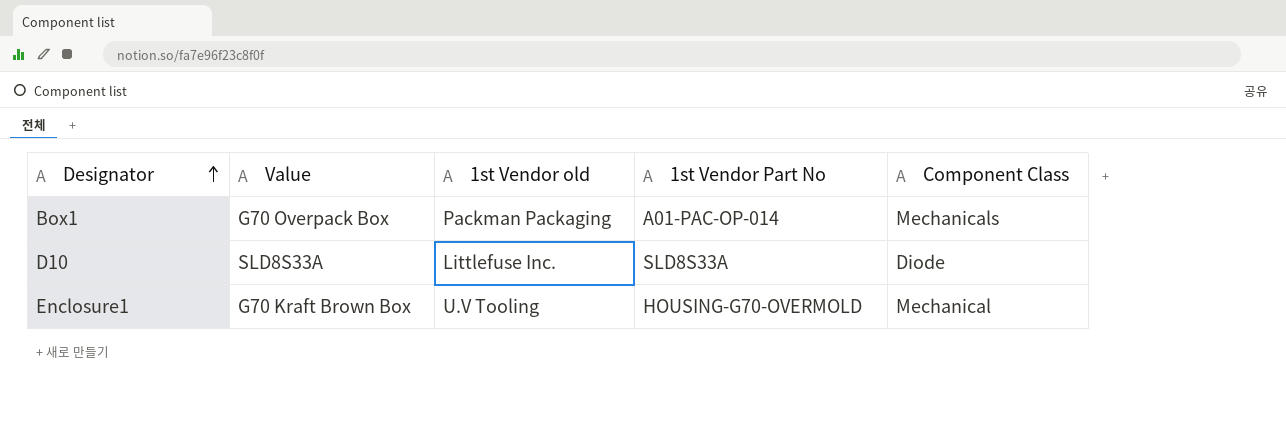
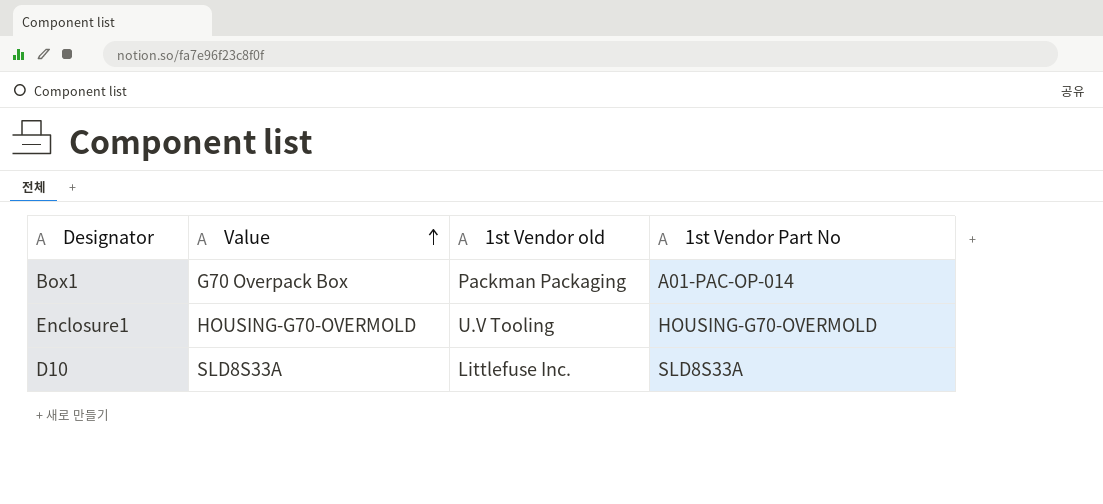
row order: Designator ascending -> Value ascending
column Component Class | position: 5 -> none
Enclosure1 | Value: G70 Kraft Brown Box -> HOUSING-G70-OVERMOLD

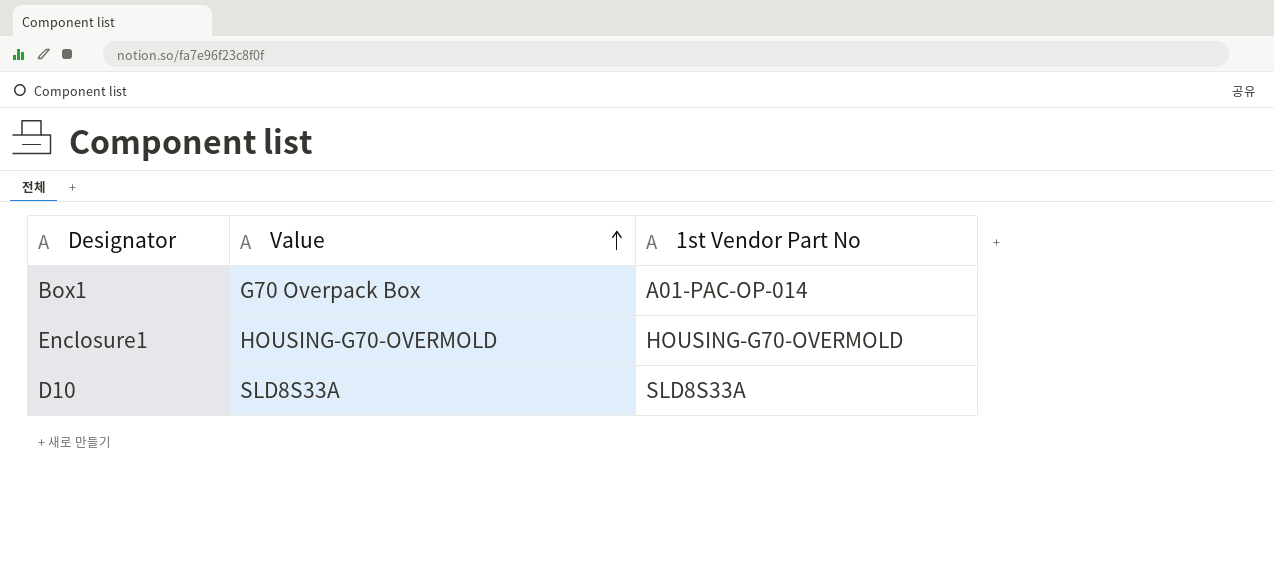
column 1st Vendor old | position: 3 -> none

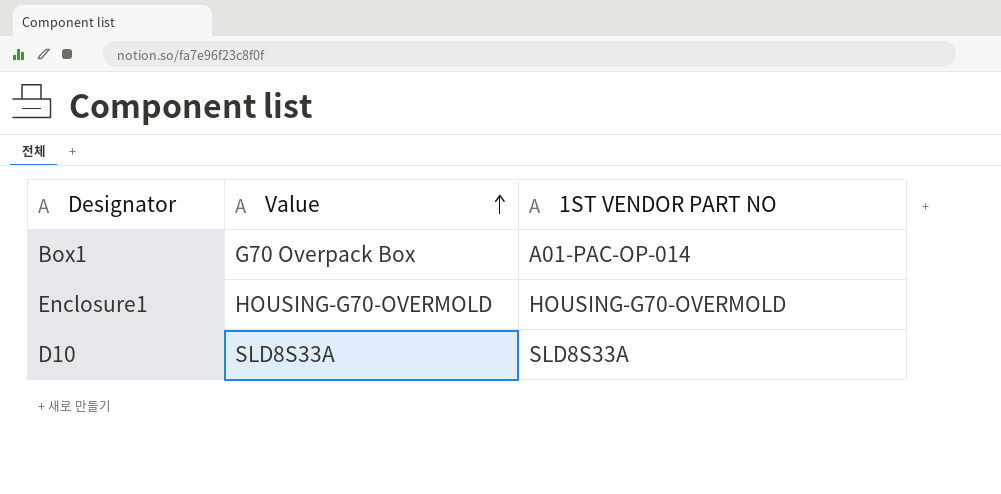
column name: 1st Vendor Part No -> 1ST VENDOR PART NO

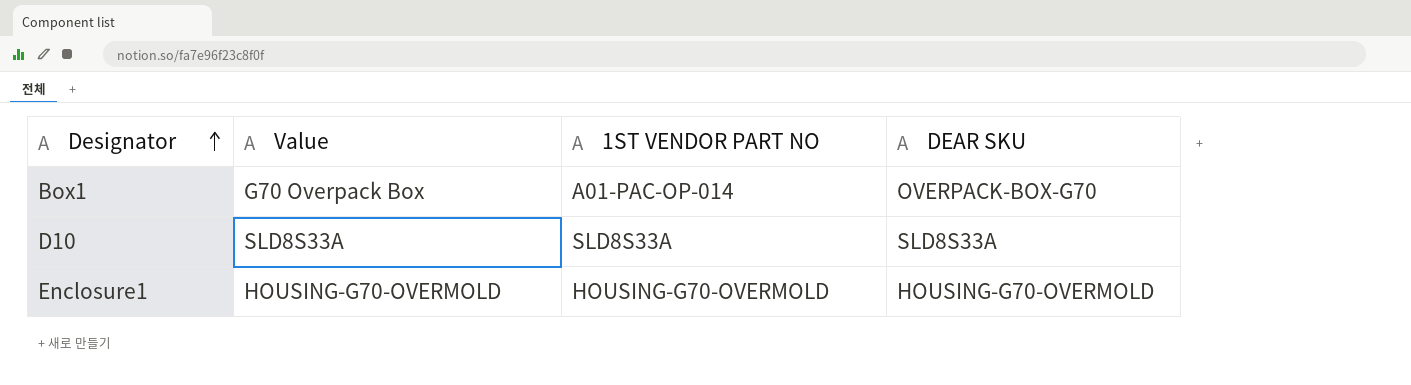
row order: Value ascending -> Designator ascending
column DEAR SKU | position: none -> 4

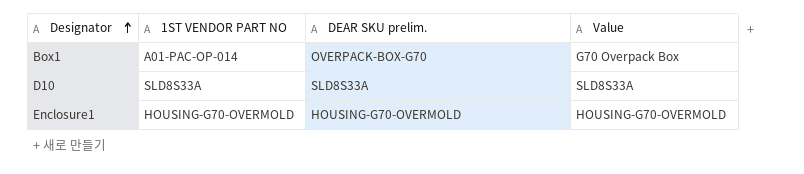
column name: DEAR SKU -> DEAR SKU prelim.
column Value | position: 2 -> 4

